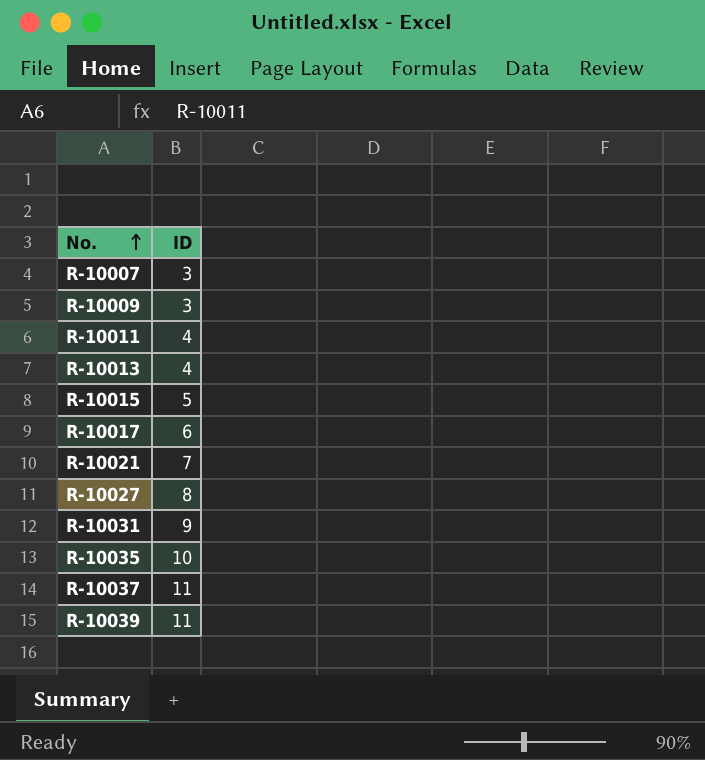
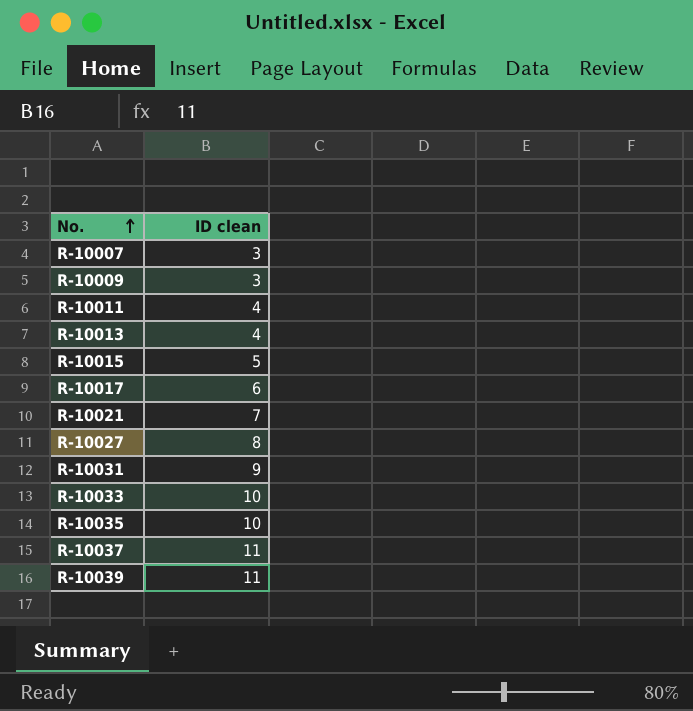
column name: ID -> ID clean
row R-10033: none -> 10

